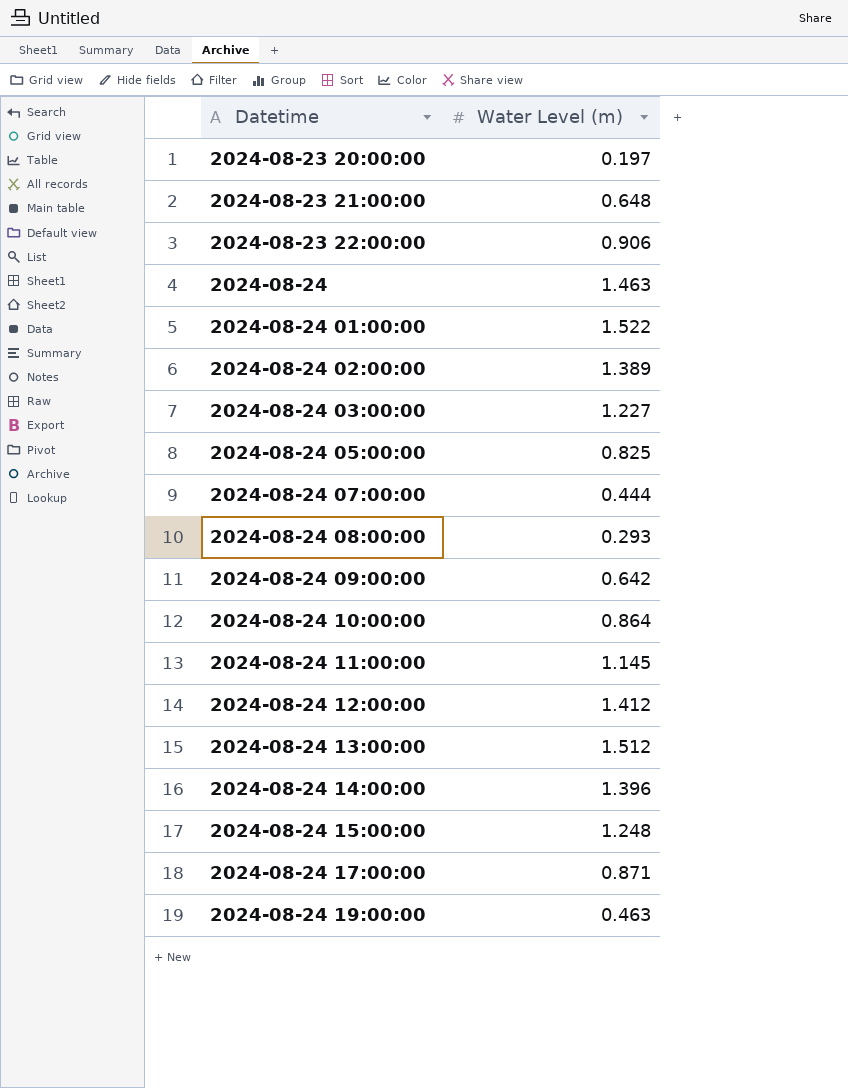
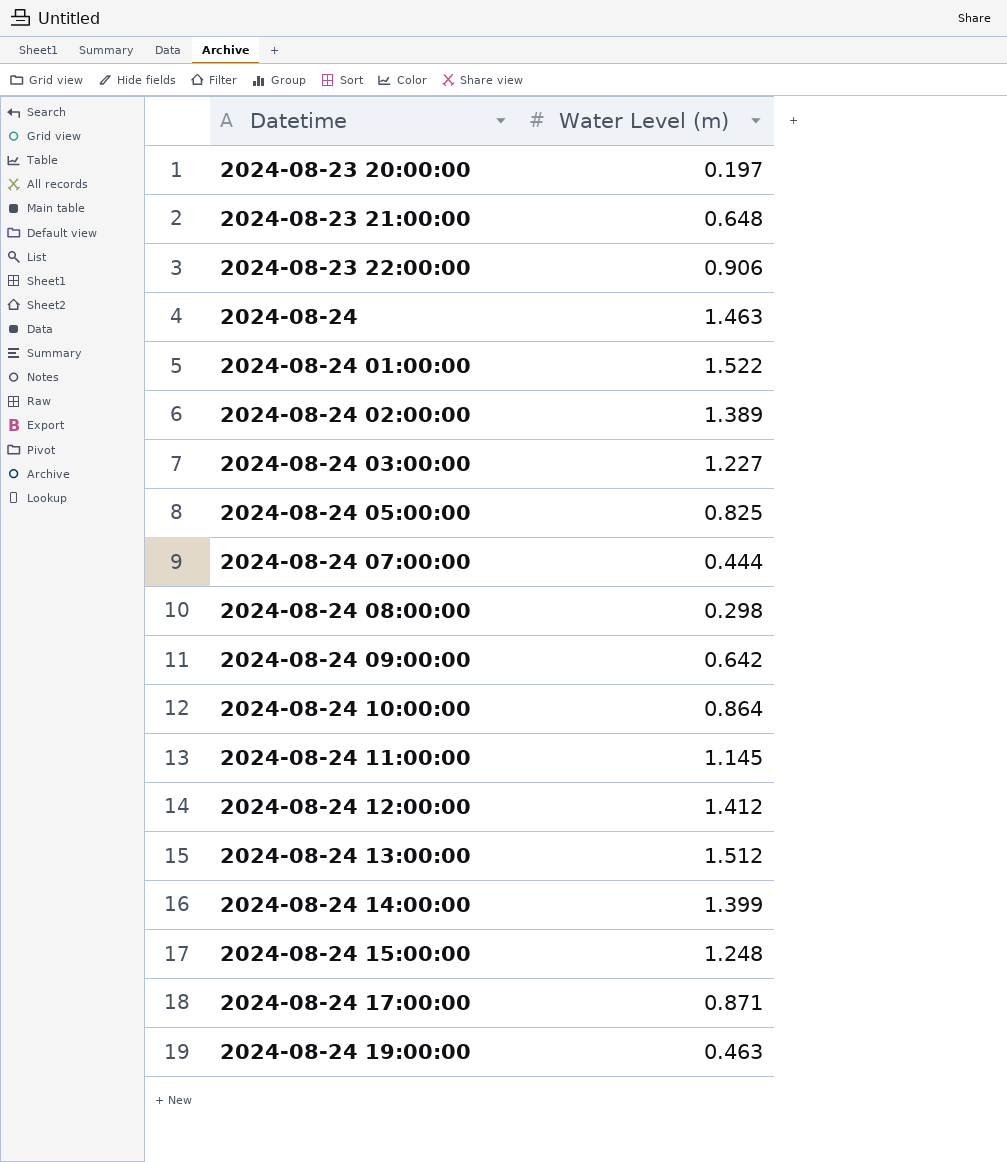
2024-08-24 08:00:00 | Water Level (m): 0.293 -> 0.298
2024-08-24 14:00:00 | Water Level (m): 1.396 -> 1.399

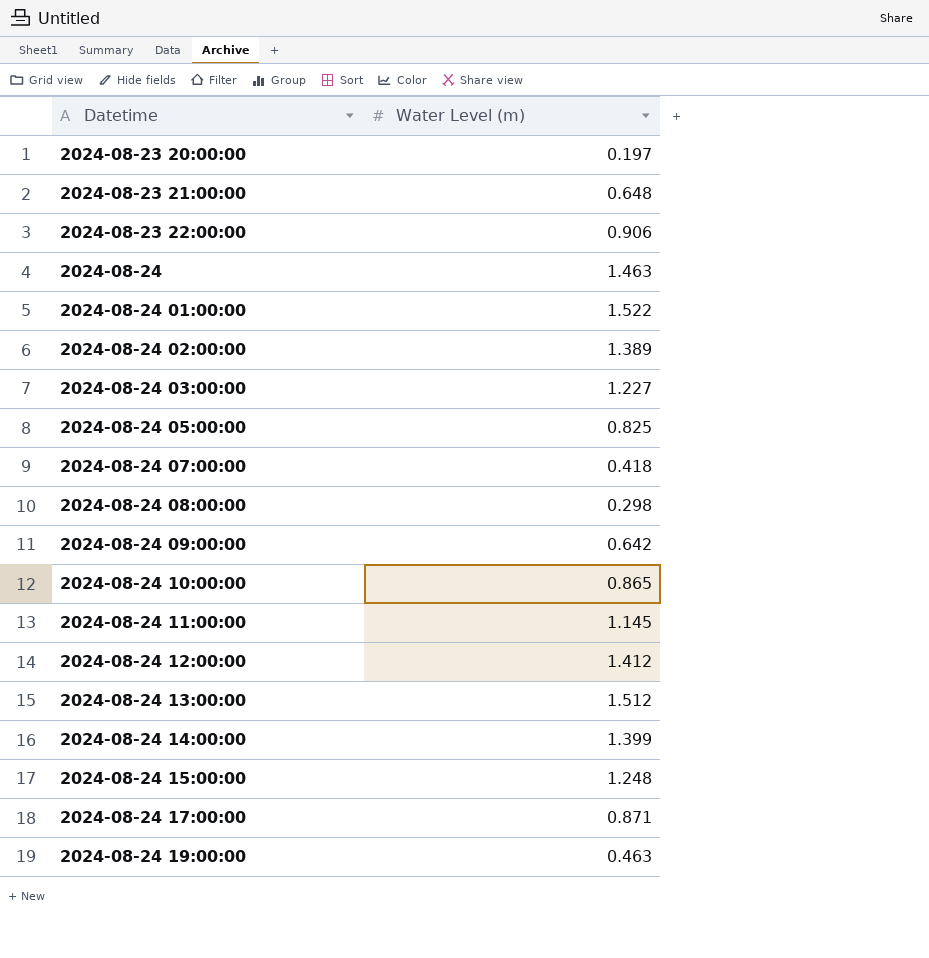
2024-08-24 07:00:00 | Water Level (m): 0.444 -> 0.418
2024-08-24 10:00:00 | Water Level (m): 0.864 -> 0.865

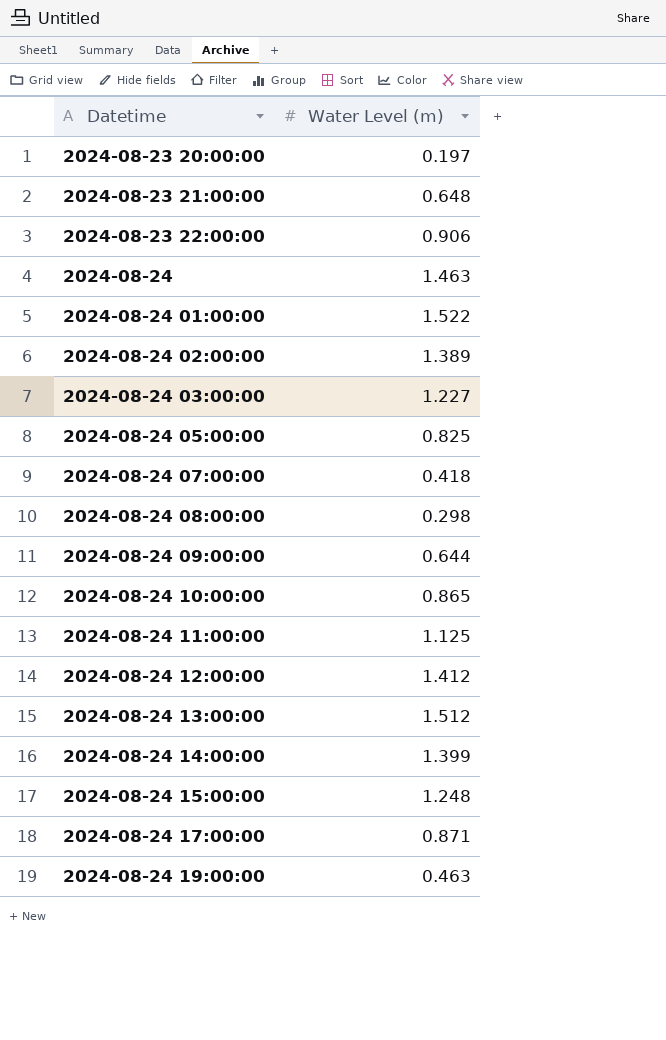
2024-08-24 09:00:00 | Water Level (m): 0.642 -> 0.644
2024-08-24 11:00:00 | Water Level (m): 1.145 -> 1.125

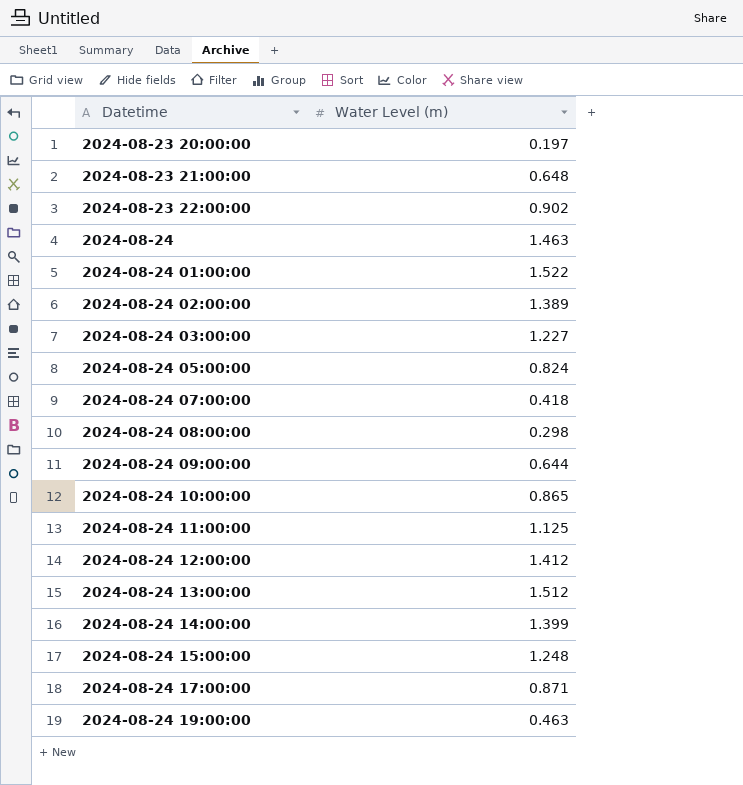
2024-08-23 22:00:00 | Water Level (m): 0.906 -> 0.902
2024-08-24 05:00:00 | Water Level (m): 0.825 -> 0.824

